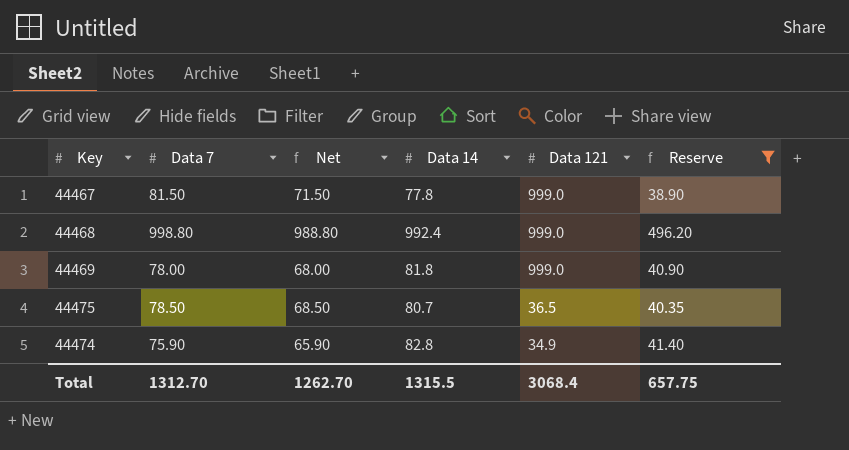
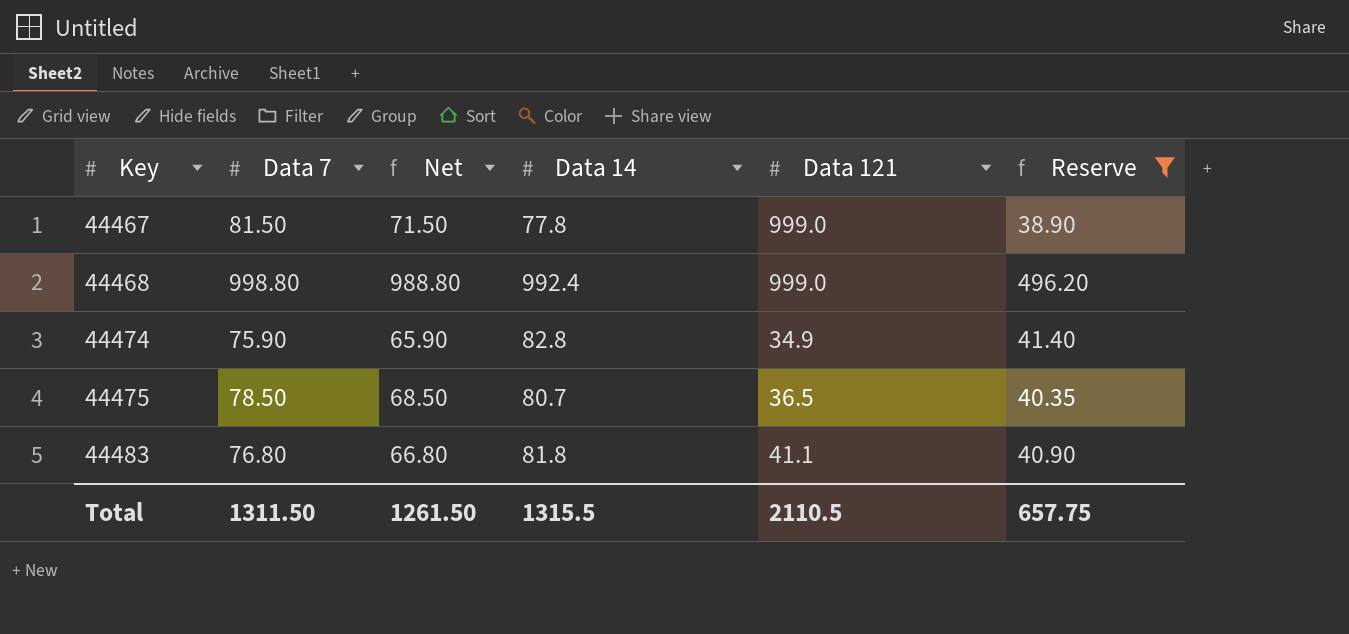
row order: Data 121 descending -> Key ascending
row 44469: 78.00 | 68.00 | 81.8 | 999.0 | 40.90 -> none
row 44483: none -> 76.80 | 66.80 | 81.8 | 41.1 | 40.90
Total | Data 7: 1312.70 -> 1311.50
Total | Net: 1262.70 -> 1261.50
Total | Data 121: 3068.4 -> 2110.5

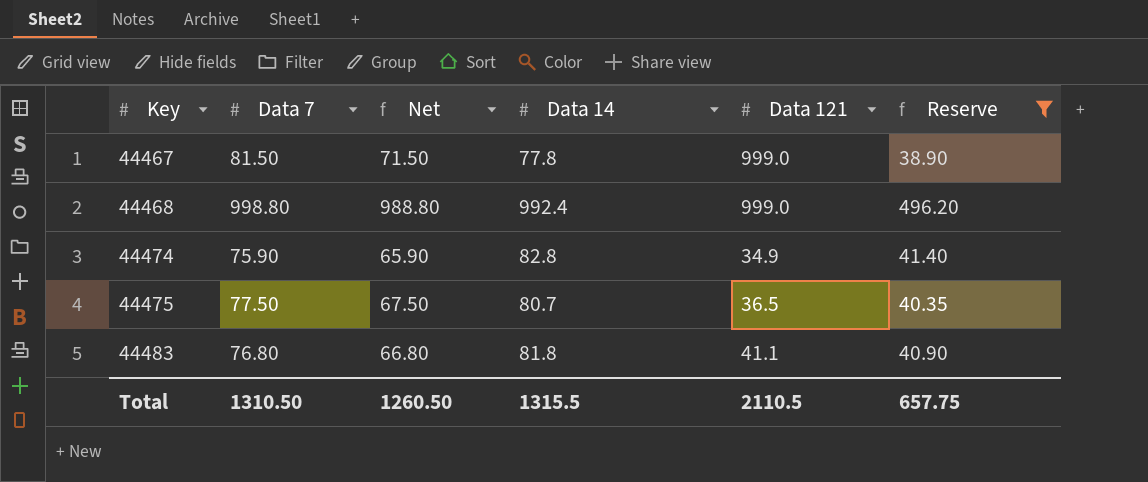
44475 | Data 7: 78.50 -> 77.50
44475 | Net: 68.50 -> 67.50
Total | Data 7: 1311.50 -> 1310.50
Total | Net: 1261.50 -> 1260.50

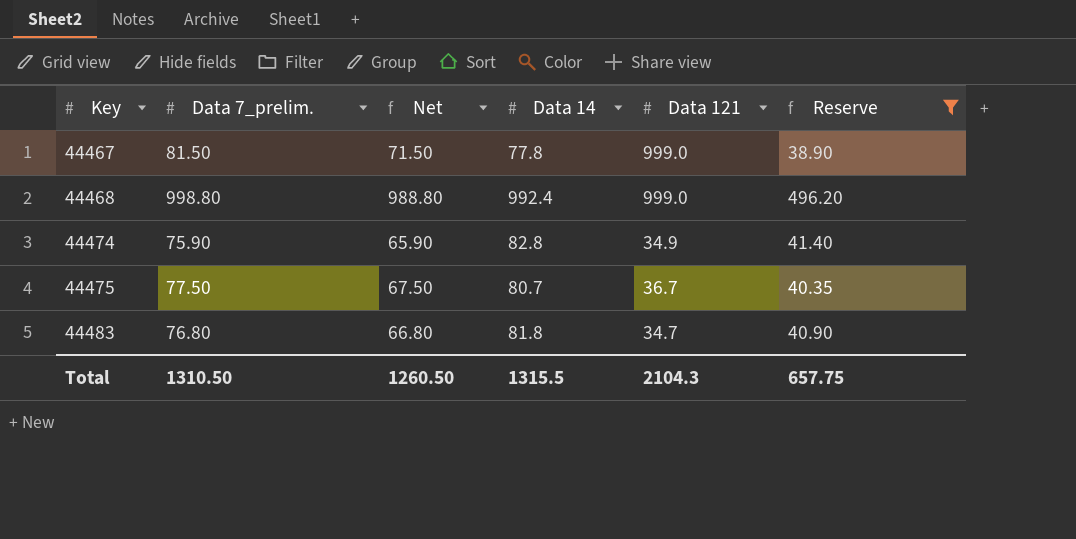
column name: Data 7 -> Data 7_prelim.
44475 | Data 121: 36.5 -> 36.7
44483 | Data 121: 41.1 -> 34.7
Total | Data 121: 2110.5 -> 2104.3

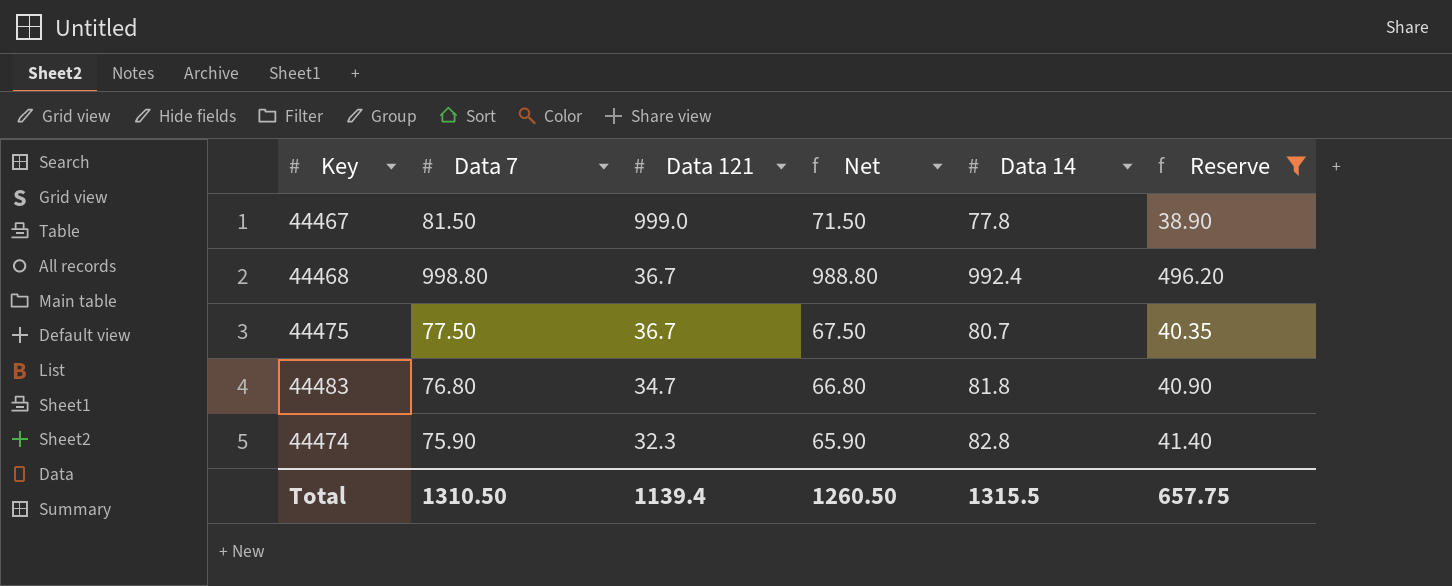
row order: Key ascending -> Data 121 descending
column name: Data 7_prelim. -> Data 7
column Data 121 | position: 5 -> 3
44468 | Data 121: 999.0 -> 36.7
44474 | Data 121: 34.9 -> 32.3
Total | Data 121: 2104.3 -> 1139.4

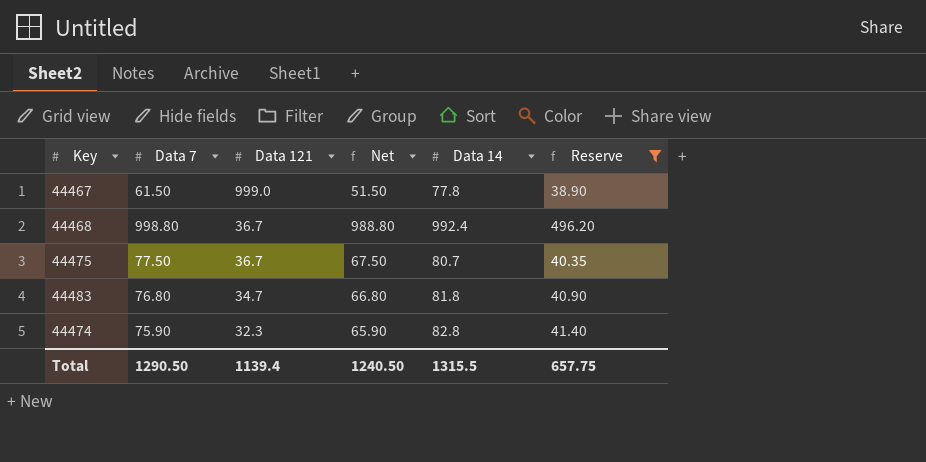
44467 | Data 7: 81.50 -> 61.50
44467 | Net: 71.50 -> 51.50
Total | Data 7: 1310.50 -> 1290.50
Total | Net: 1260.50 -> 1240.50

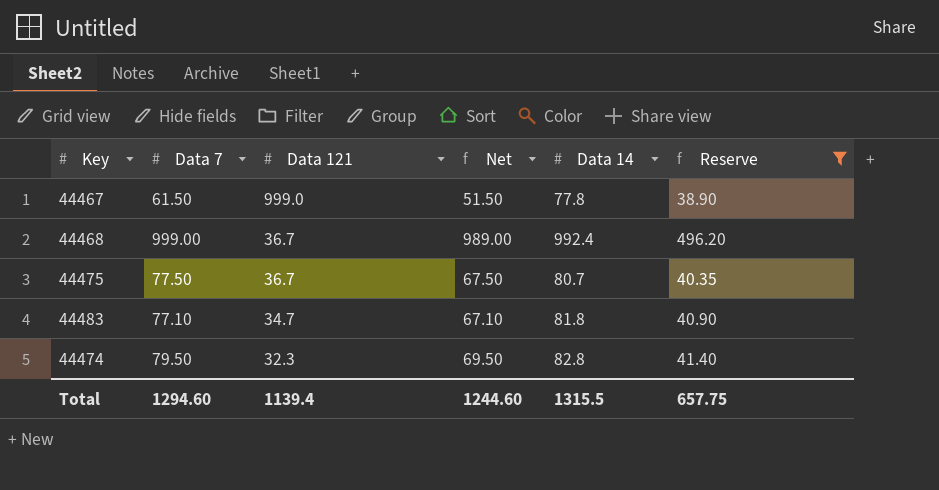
44468 | Data 7: 998.80 -> 999.00
44468 | Net: 988.80 -> 989.00
44483 | Data 7: 76.80 -> 77.10
44483 | Net: 66.80 -> 67.10
44474 | Data 7: 75.90 -> 79.50
44474 | Net: 65.90 -> 69.50
Total | Data 7: 1290.50 -> 1294.60
Total | Net: 1240.50 -> 1244.60

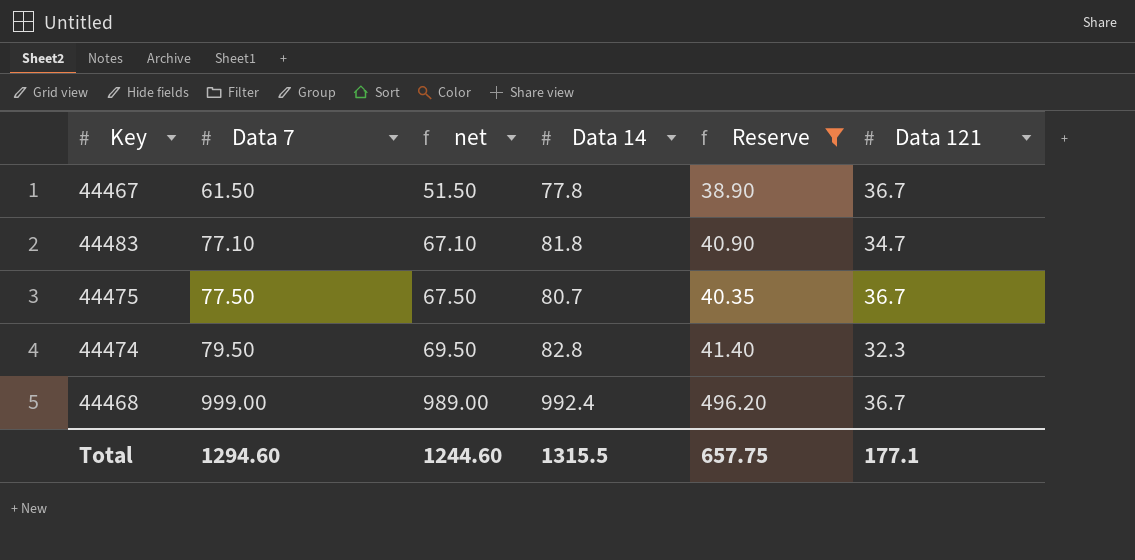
row order: Data 121 descending -> Data 7 ascending
column name: Net -> net
column Data 121 | position: 3 -> 6
44467 | Data 121: 999.0 -> 36.7
Total | Data 121: 1139.4 -> 177.1

